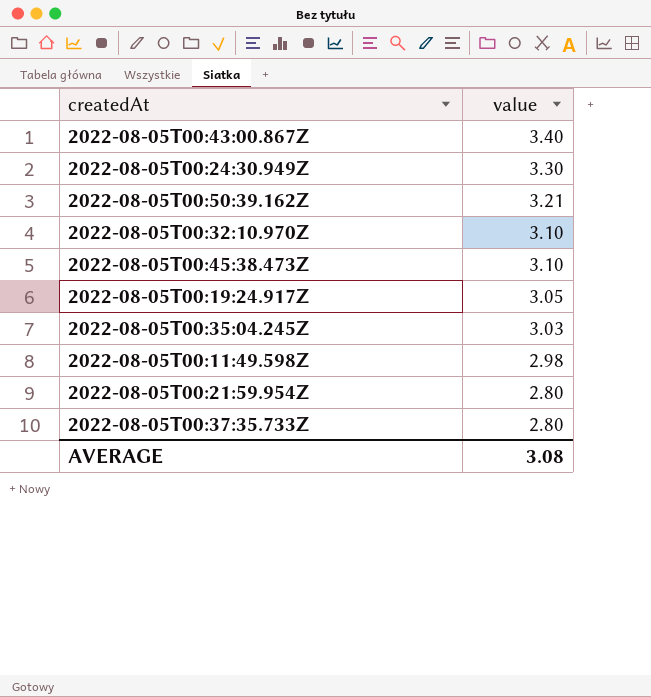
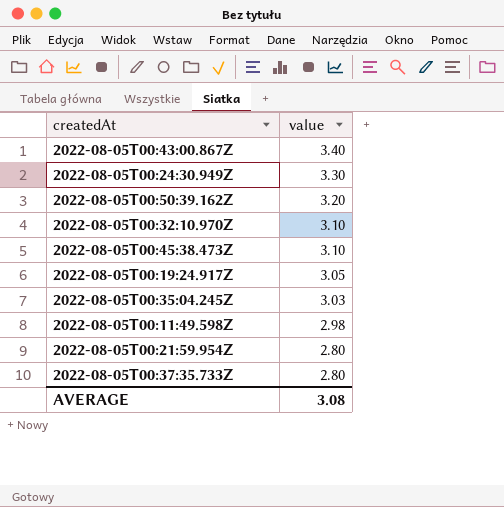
2022-08-05T00:50:39.162Z | value: 3.21 -> 3.20

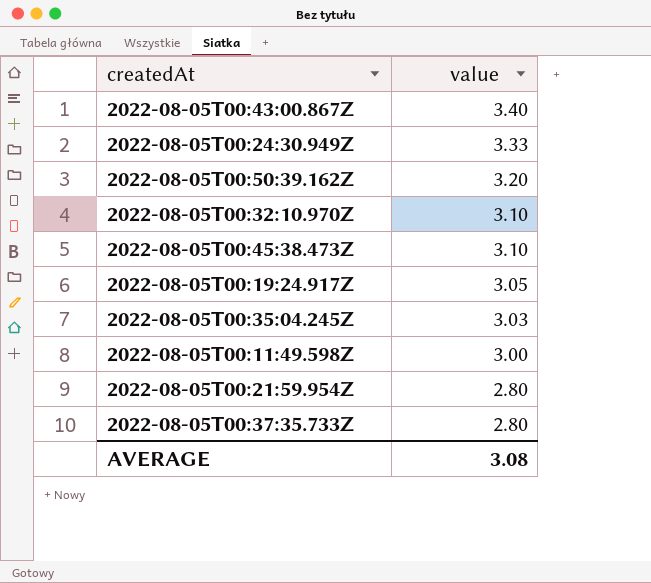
2022-08-05T00:24:30.949Z | value: 3.30 -> 3.33
2022-08-05T00:11:49.598Z | value: 2.98 -> 3.00

